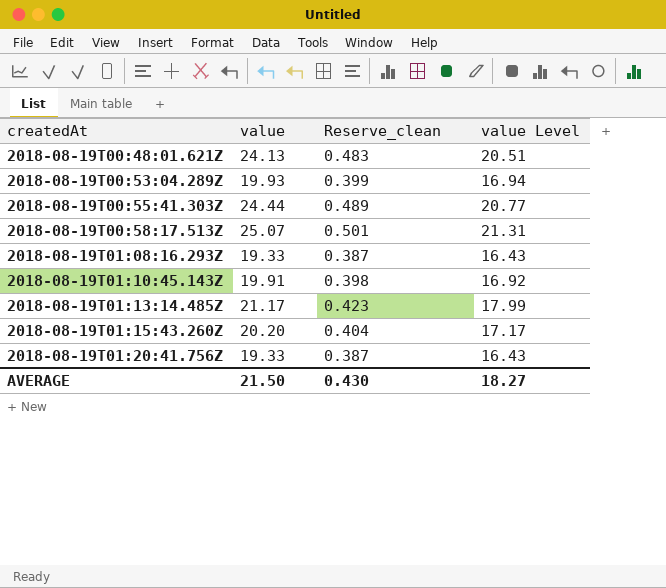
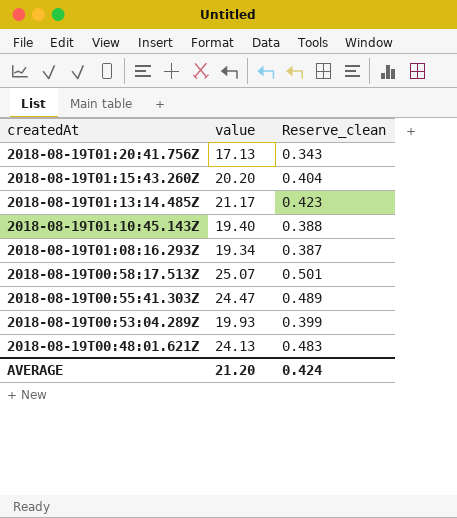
row order: createdAt ascending -> createdAt descending
column value Level | formula: [value] * 0.85 -> none
2018-08-19T01:20:41.756Z | value: 19.33 -> 17.13
2018-08-19T01:20:41.756Z | Reserve_clean: 0.387 -> 0.343
2018-08-19T01:10:45.143Z | value: 19.91 -> 19.40
2018-08-19T01:10:45.143Z | Reserve_clean: 0.398 -> 0.388
2018-08-19T01:08:16.293Z | value: 19.33 -> 19.34
2018-08-19T00:55:41.303Z | value: 24.44 -> 24.47
AVERAGE | value: 21.50 -> 21.20
AVERAGE | Reserve_clean: 0.430 -> 0.424

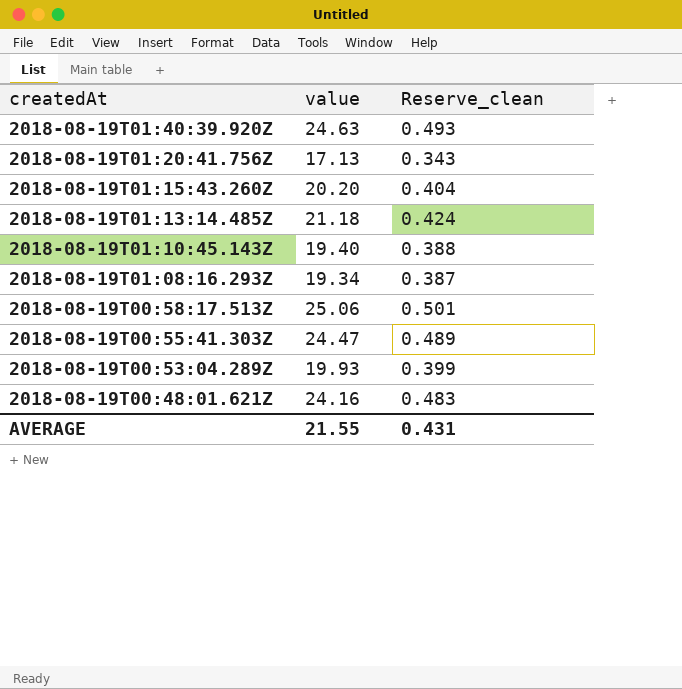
row 2018-08-19T01:40:39.920Z: none -> 24.63 | 0.493
2018-08-19T01:13:14.485Z | value: 21.17 -> 21.18
2018-08-19T01:13:14.485Z | Reserve_clean: 0.423 -> 0.424
2018-08-19T00:58:17.513Z | value: 25.07 -> 25.06
2018-08-19T00:48:01.621Z | value: 24.13 -> 24.16
AVERAGE | value: 21.20 -> 21.55
AVERAGE | Reserve_clean: 0.424 -> 0.431

